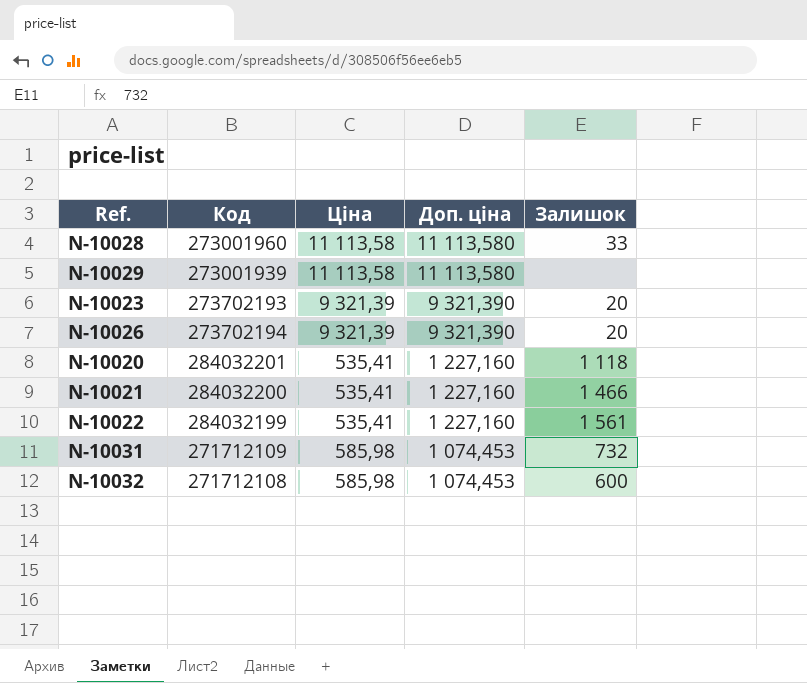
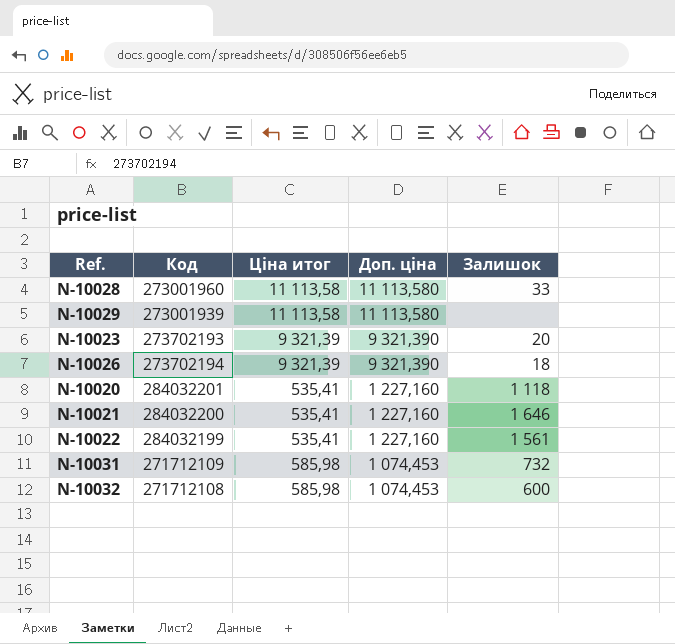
column name: Ціна -> Ціна итог
N-10026 | Залишок: 20 -> 18
N-10021 | Залишок: 1 466 -> 1 646

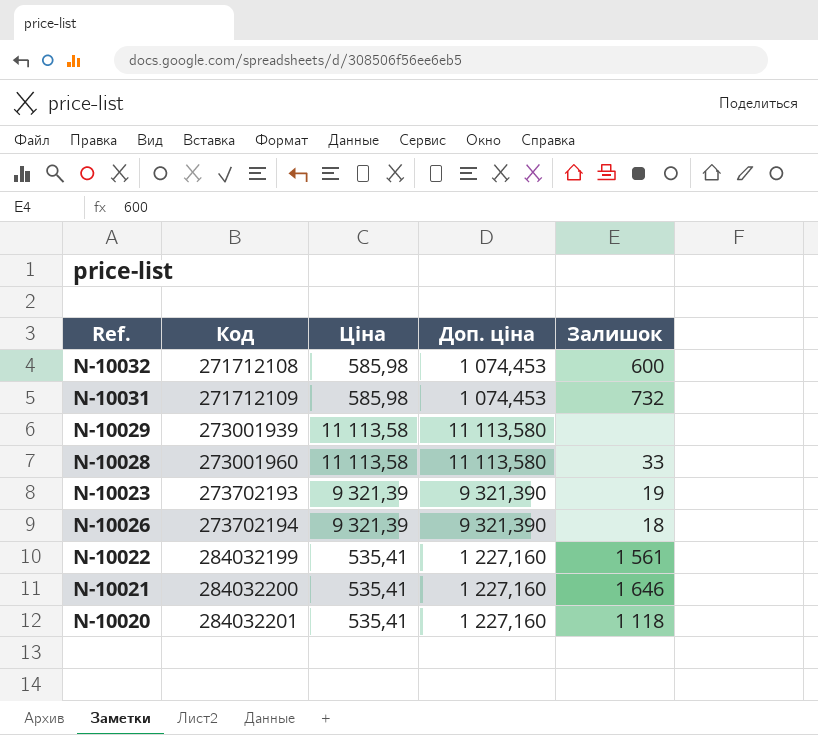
row order: Доп. ціна descending -> Код ascending
column name: Ціна итог -> Ціна
N-10023 | Залишок: 20 -> 19

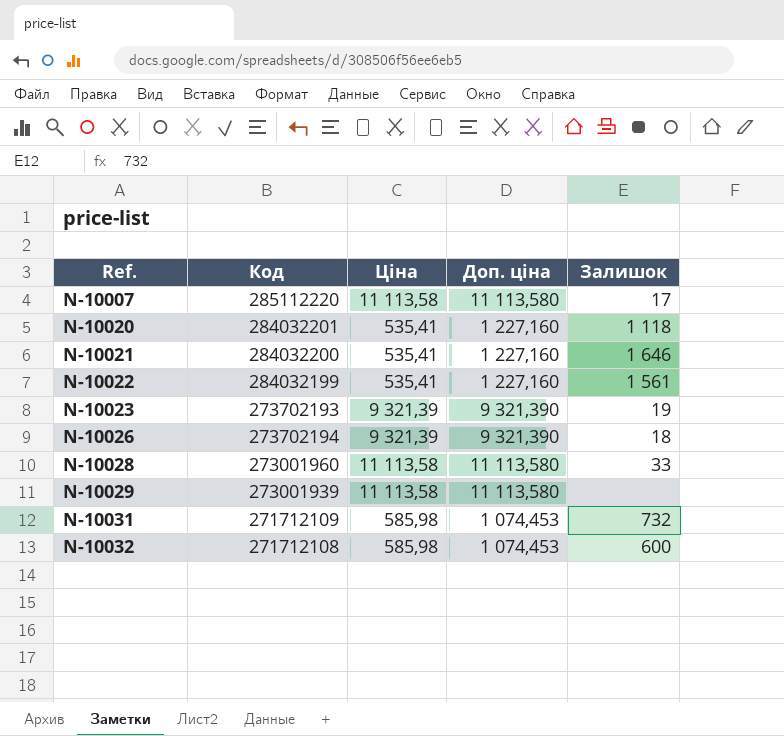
row order: Код ascending -> Ref. ascending
row N-10007: none -> 285112220 | 11 113,58 | 11 113,580 | 17

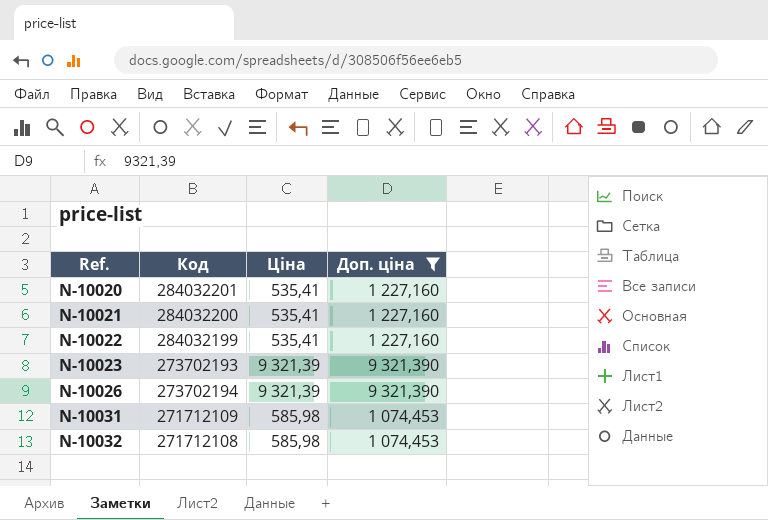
filter: none -> Доп. ціна != 11 113,580
column Залишок | position: 5 -> none

